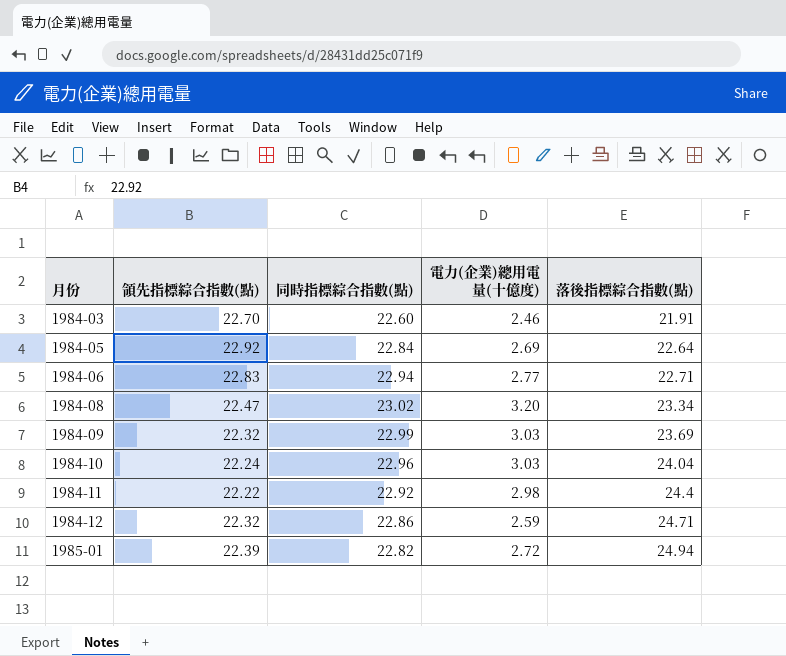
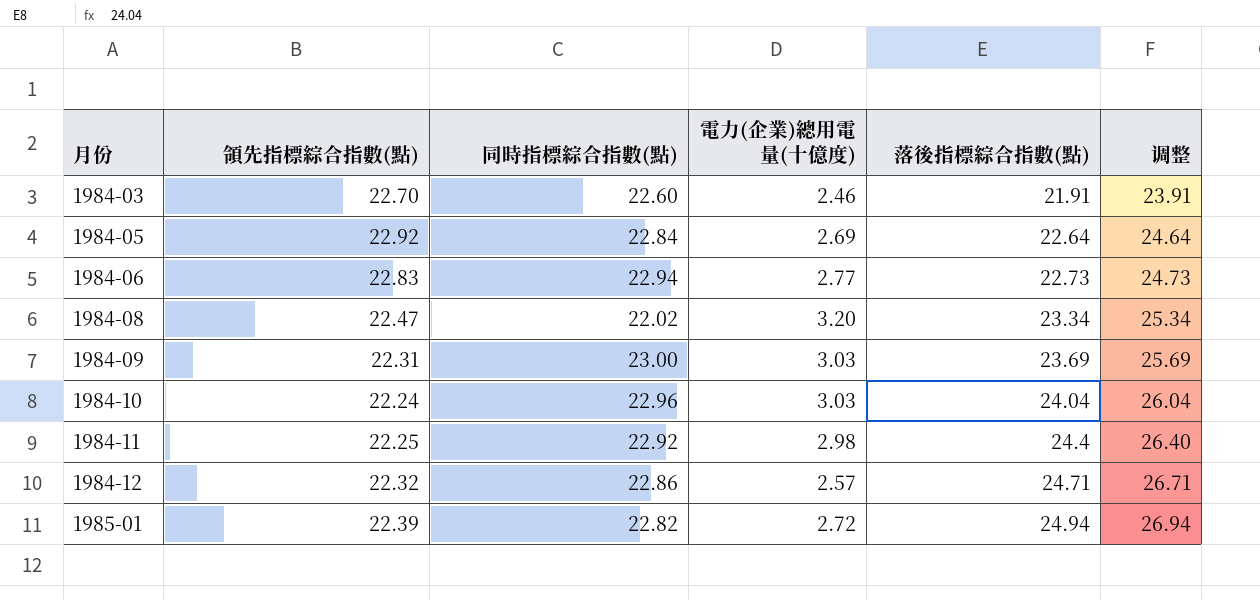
column 调整 | formula: none -> [落後指標綜合指數(點)] + 2
1984-06 | 落後指標綜合指數(點): 22.71 -> 22.73
1984-08 | 同時指標綜合指數(點): 23.02 -> 22.02
1984-09 | 領先指標綜合指數(點): 22.32 -> 22.31
1984-09 | 同時指標綜合指數(點): 22.99 -> 23.00
1984-11 | 領先指標綜合指數(點): 22.22 -> 22.25
1984-12 | 電力(企業)總用電量(十億度): 2.59 -> 2.57

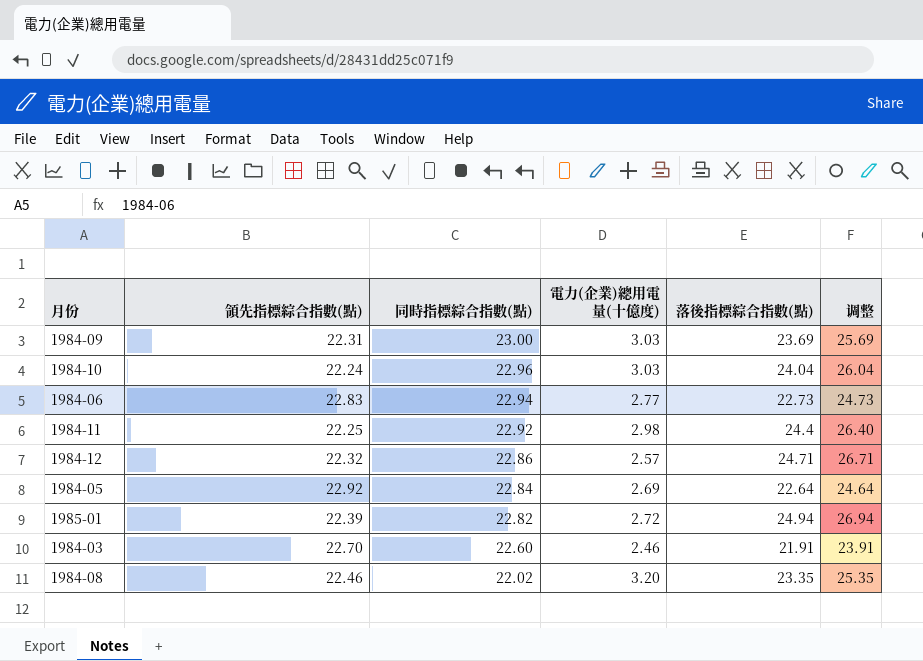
row order: 月份 ascending -> 同時指標綜合指數(點) descending
1984-08 | 領先指標綜合指數(點): 22.47 -> 22.46
1984-08 | 落後指標綜合指數(點): 23.34 -> 23.35
1984-08 | 调整: 25.34 -> 25.35

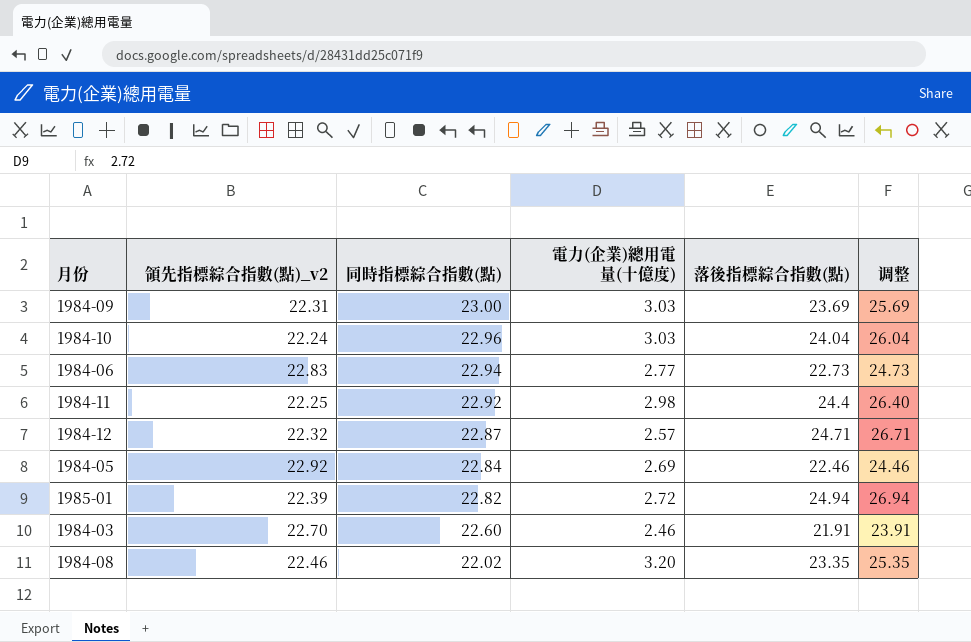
column name: 領先指標綜合指數(點) -> 領先指標綜合指數(點)_v2
1984-12 | 同時指標綜合指數(點): 22.86 -> 22.87
1984-05 | 落後指標綜合指數(點): 22.64 -> 22.46
1984-05 | 调整: 24.64 -> 24.46

